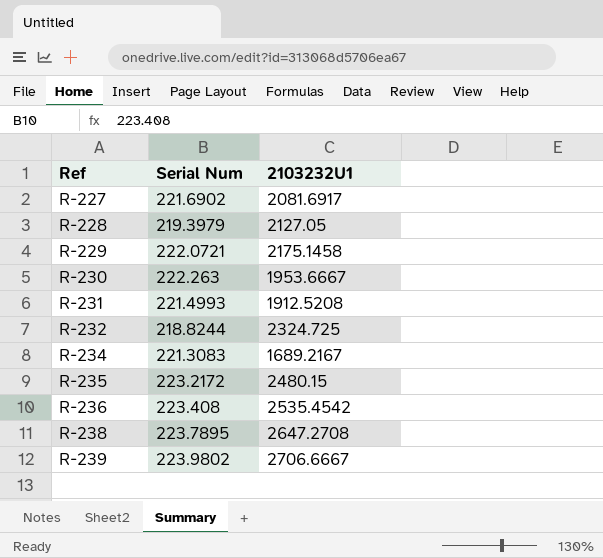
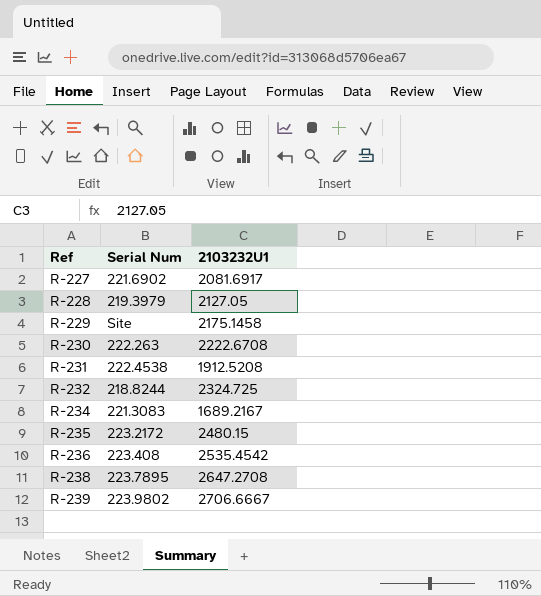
R-229 | Serial Num: 222.0721 -> Site
R-230 | 2103232U1: 1953.6667 -> 2222.6708
R-231 | Serial Num: 221.4993 -> 222.4538

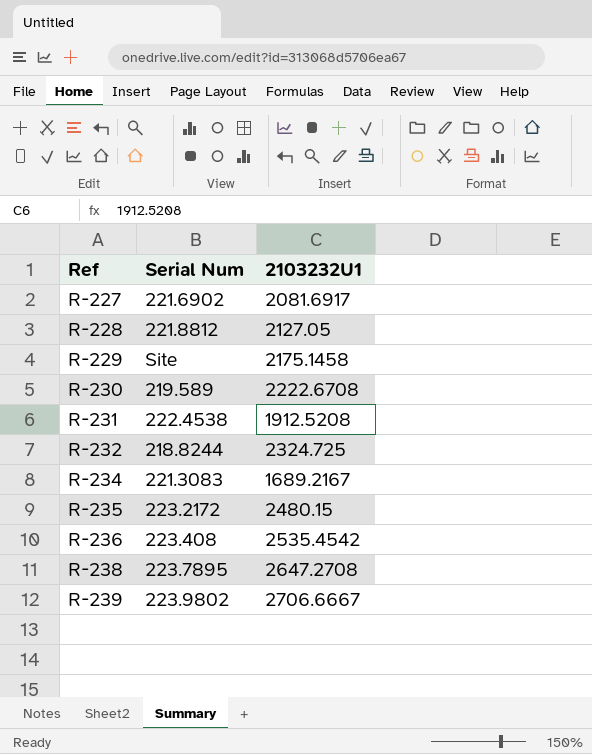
R-228 | Serial Num: 219.3979 -> 221.8812
R-230 | Serial Num: 222.263 -> 219.589

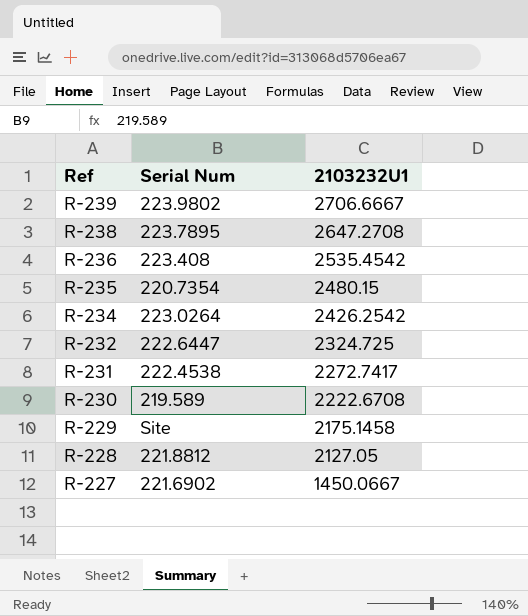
row order: Ref ascending -> Ref descending
R-235 | Serial Num: 223.2172 -> 220.7354
R-234 | Serial Num: 221.3083 -> 223.0264
R-234 | 2103232U1: 1689.2167 -> 2426.2542
R-232 | Serial Num: 218.8244 -> 222.6447
R-231 | 2103232U1: 1912.5208 -> 2272.7417
R-227 | 2103232U1: 2081.6917 -> 1450.0667

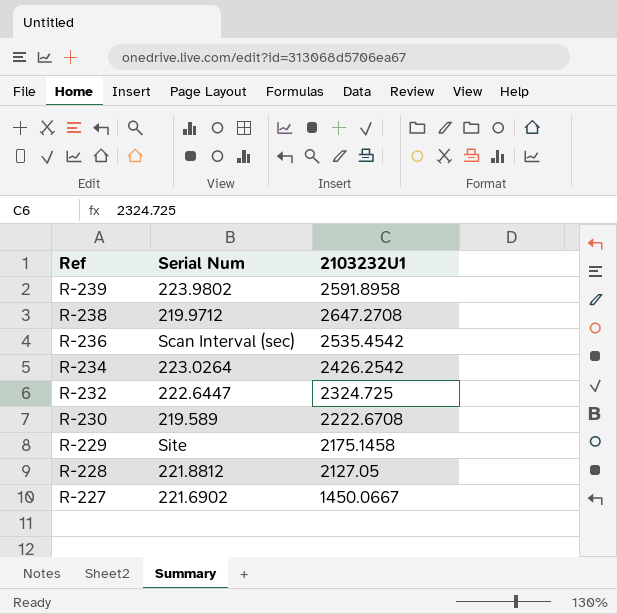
row R-235: 220.7354 | 2480.15 -> none
row R-231: 222.4538 | 2272.7417 -> none
R-239 | 2103232U1: 2706.6667 -> 2591.8958
R-238 | Serial Num: 223.7895 -> 219.9712
R-236 | Serial Num: 223.408 -> Scan Interval (sec)

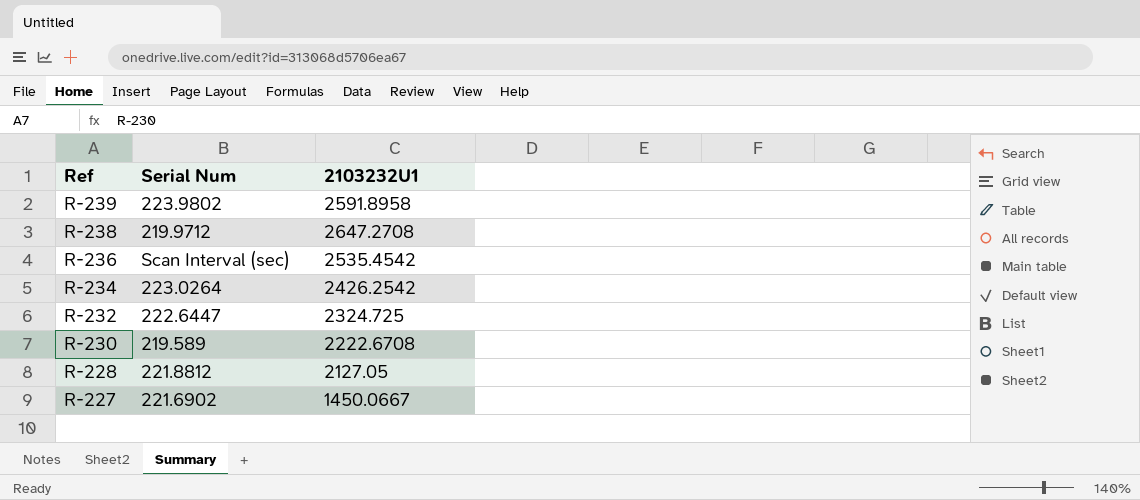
row R-229: Site | 2175.1458 -> none

